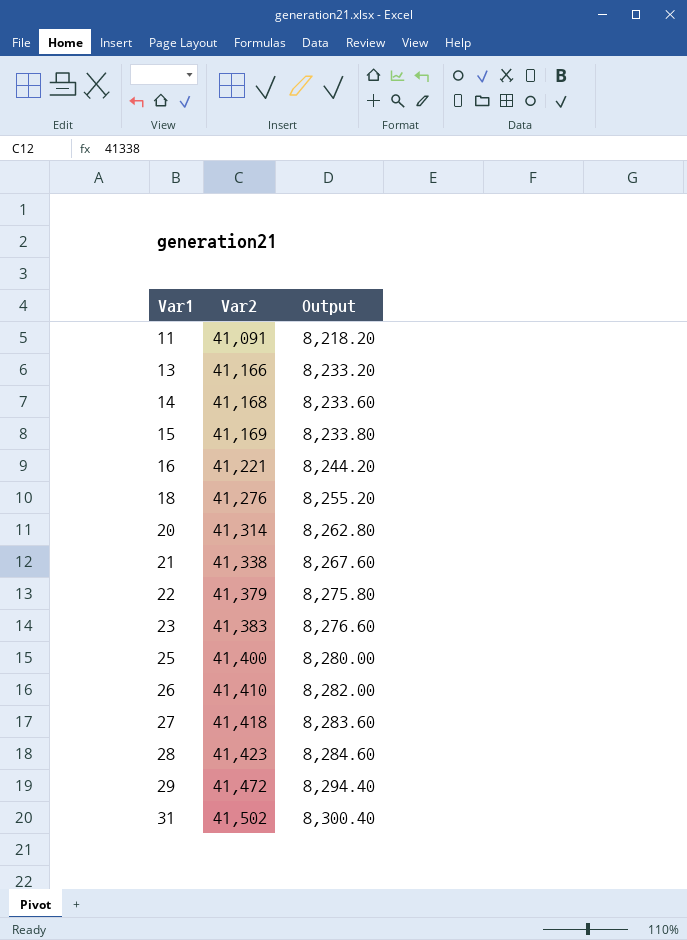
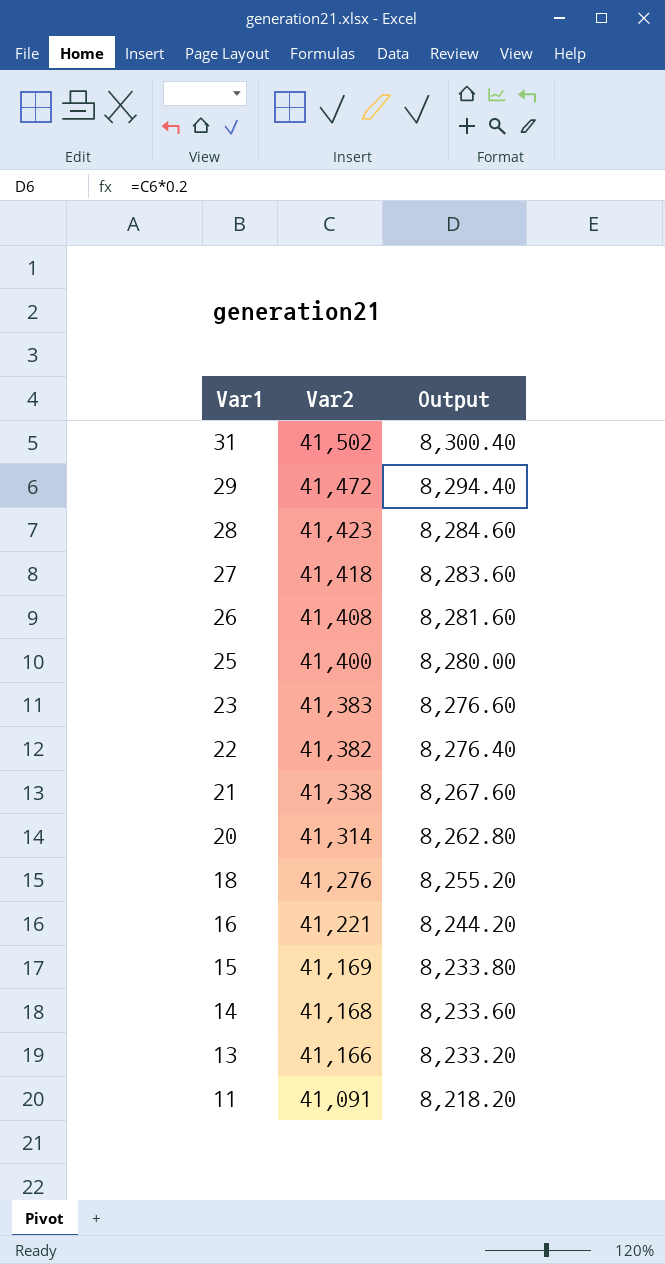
row order: Var1 ascending -> Var1 descending
26 | Var2: 41,410 -> 41,408
26 | Output: 8,282.00 -> 8,281.60
22 | Var2: 41,379 -> 41,382
22 | Output: 8,275.80 -> 8,276.40

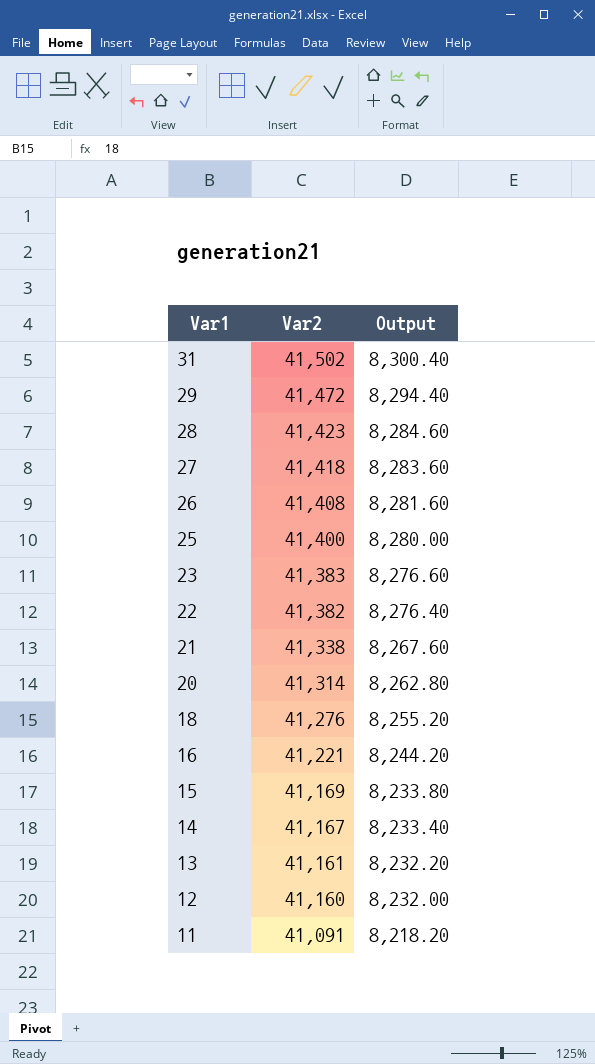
14 | Var2: 41,168 -> 41,167
14 | Output: 8,233.60 -> 8,233.40
13 | Var2: 41,166 -> 41,161
13 | Output: 8,233.20 -> 8,232.20
row 12: none -> 41,160 | 8,232.00

